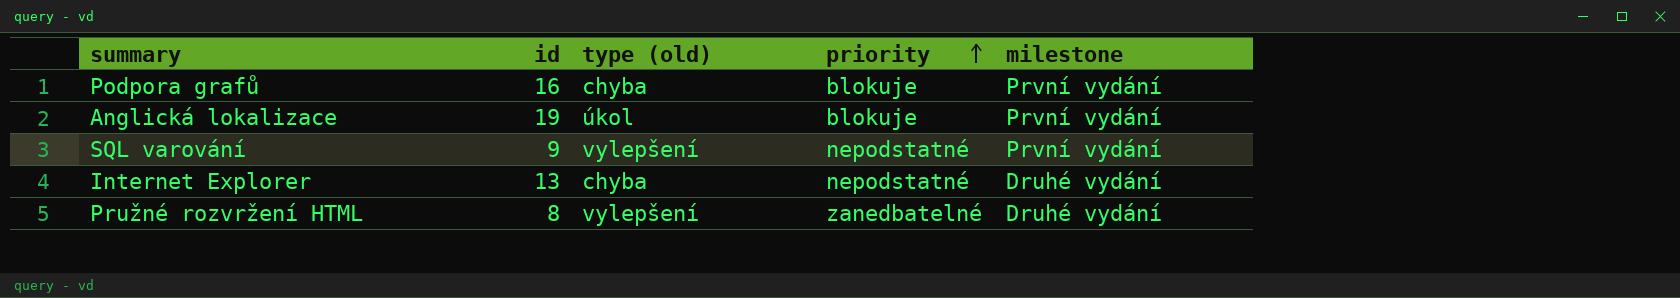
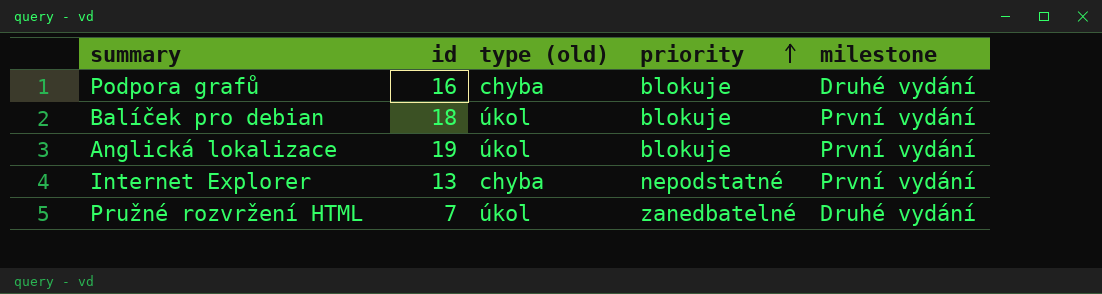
row SQL varování: 9 | vylepšení | nepodstatné | První vydání -> none
Podpora grafů | milestone: První vydání -> Druhé vydání
row Balíček pro debian: none -> 18 | úkol | blokuje | První vydání
Internet Explorer | milestone: Druhé vydání -> První vydání
Pružné rozvržení HTML | id: 8 -> 7
Pružné rozvržení HTML | type (old): vylepšení -> úkol

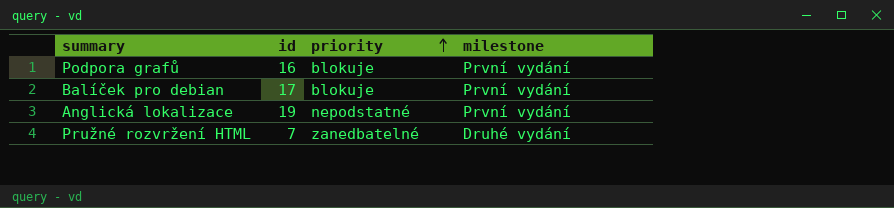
column type (old) | position: 3 -> none
row Internet Explorer: 13 | chyba | nepodstatné | První vydání -> none
Podpora grafů | milestone: Druhé vydání -> První vydání
Balíček pro debian | id: 18 -> 17
Anglická lokalizace | priority: blokuje -> nepodstatné

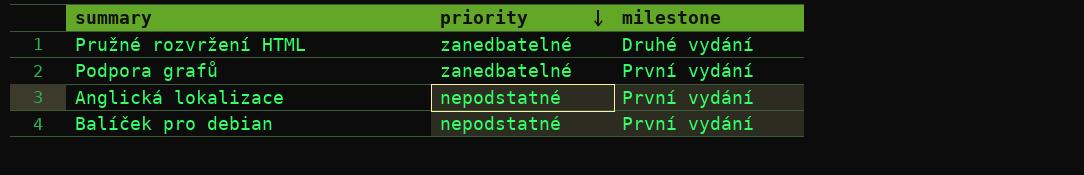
row order: priority ascending -> priority descending
column id | position: 2 -> none
Podpora grafů | priority: blokuje -> zanedbatelné
Balíček pro debian | priority: blokuje -> nepodstatné

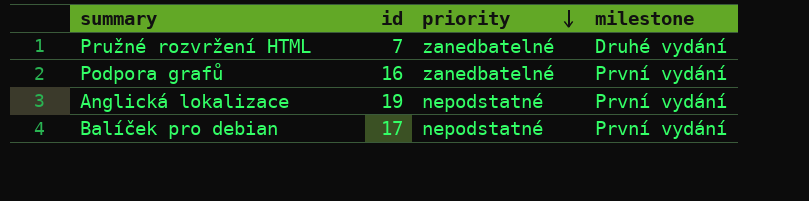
column id | position: none -> 2

